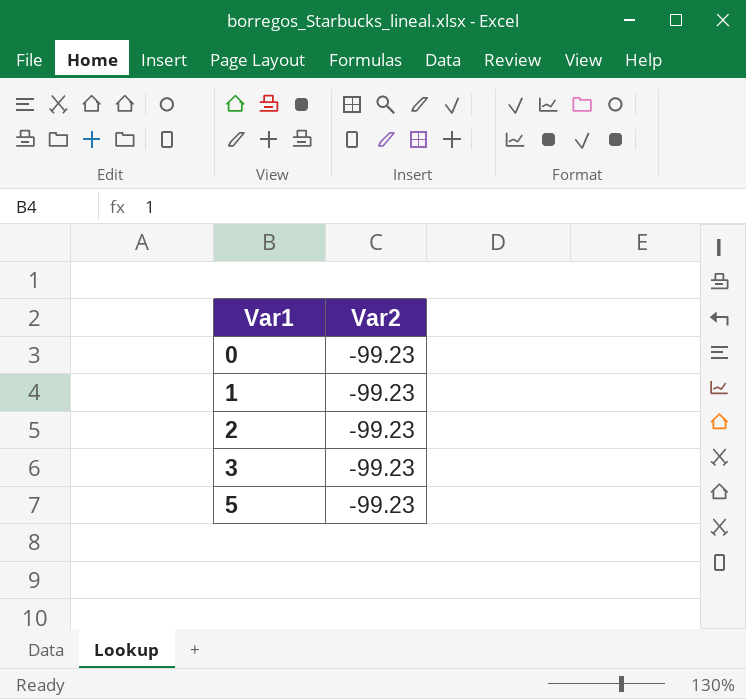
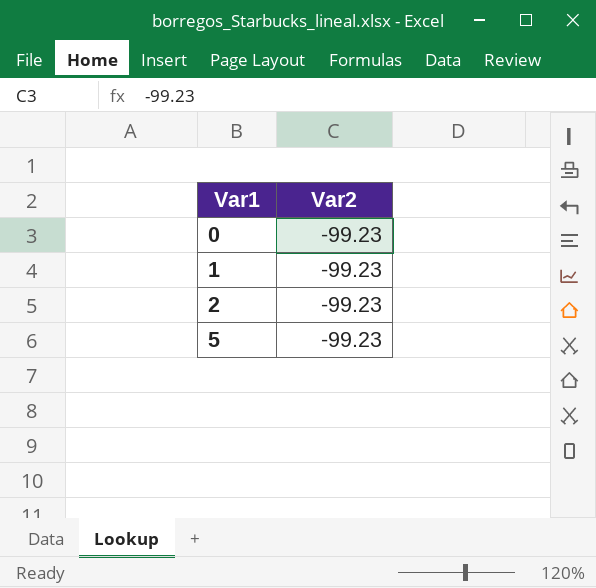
row 3: -99.23 -> none

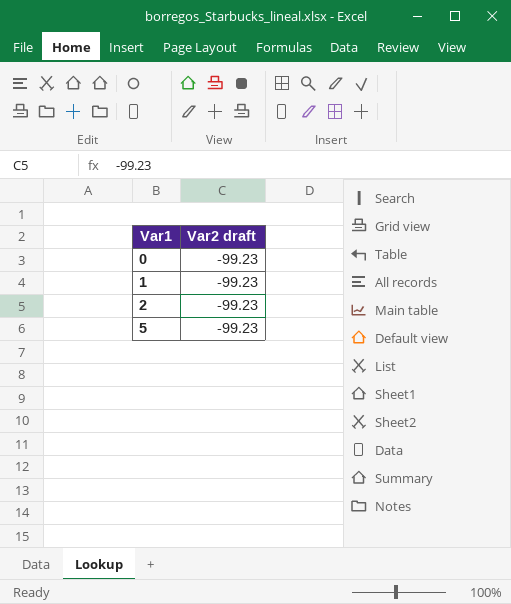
column name: Var2 -> Var2 draft

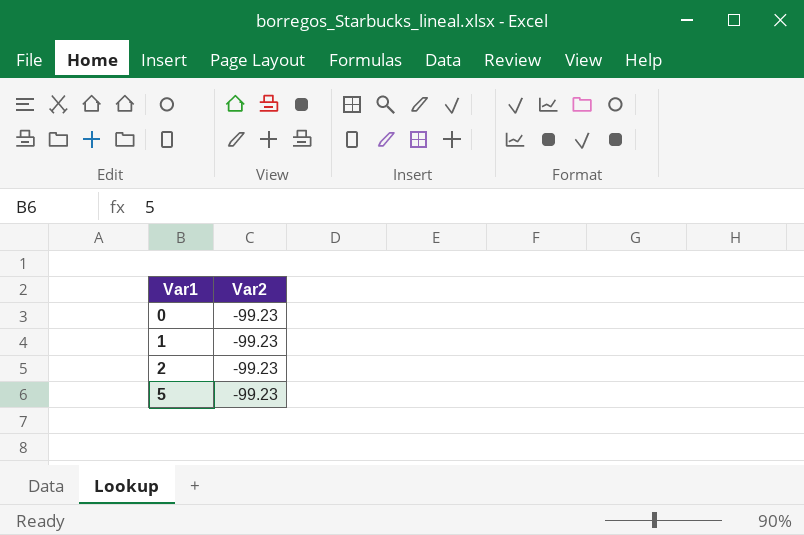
column name: Var2 draft -> Var2

